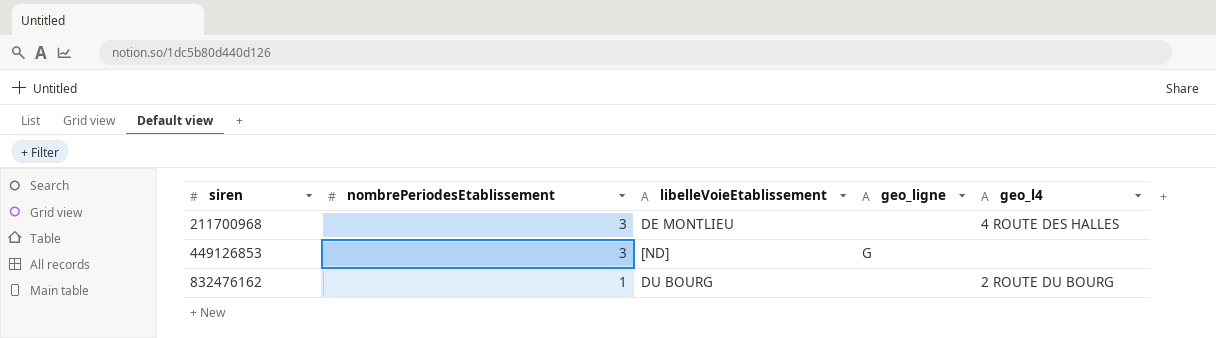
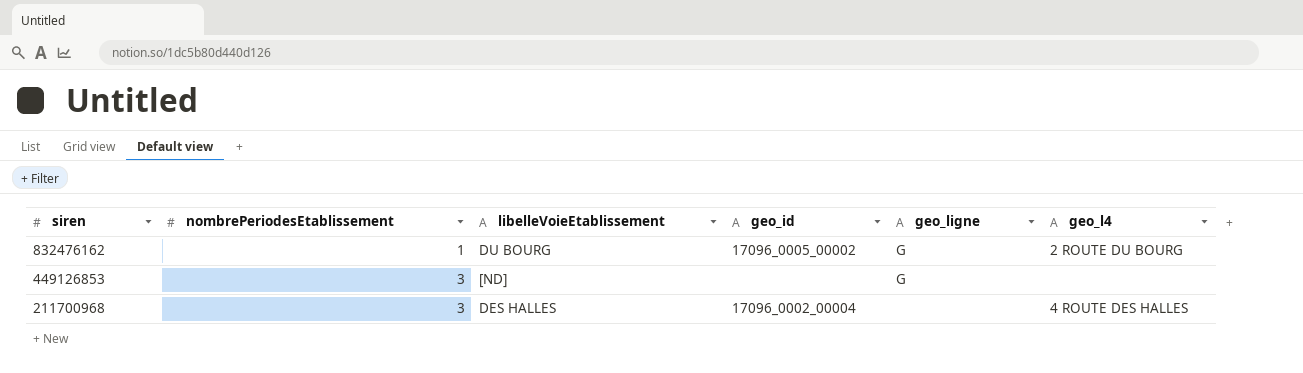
row order: siren ascending -> siren descending
column geo_id | position: none -> 4
832476162 | geo_ligne: none -> G
211700968 | libelleVoieEtablissement: DE MONTLIEU -> DES HALLES

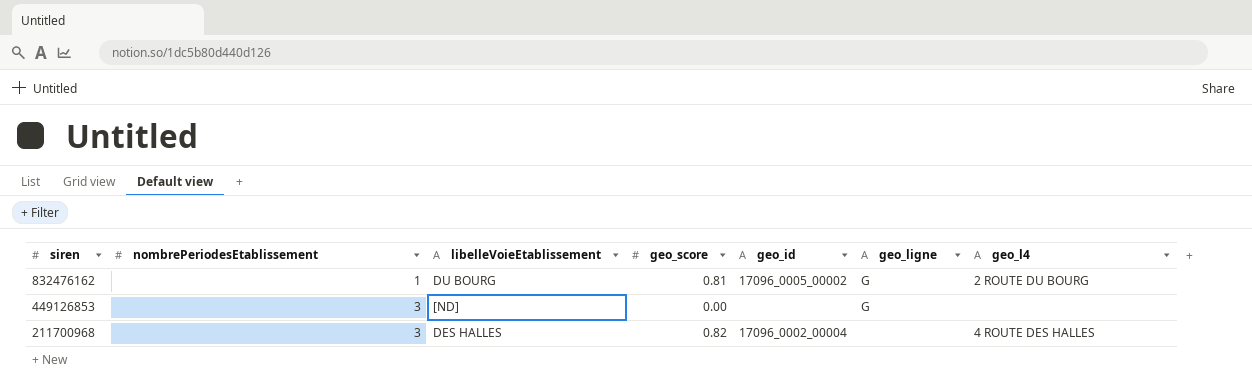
column geo_score | position: none -> 4

